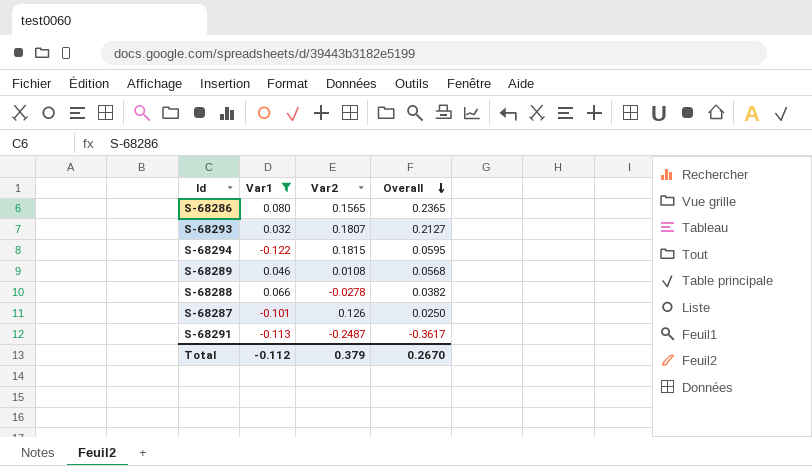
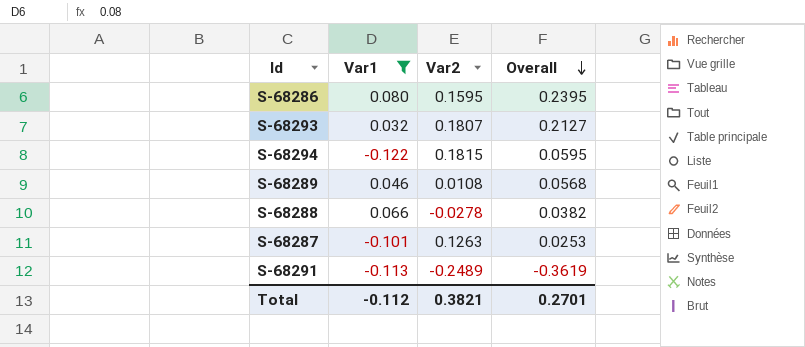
S-68286 | Var2: 0.1565 -> 0.1595
S-68286 | Overall: 0.2365 -> 0.2395
S-68287 | Var2: 0.126 -> 0.1263
S-68287 | Overall: 0.0250 -> 0.0253
S-68291 | Var2: -0.2487 -> -0.2489
S-68291 | Overall: -0.3617 -> -0.3619
Total | Var2: 0.379 -> 0.3821
Total | Overall: 0.2670 -> 0.2701

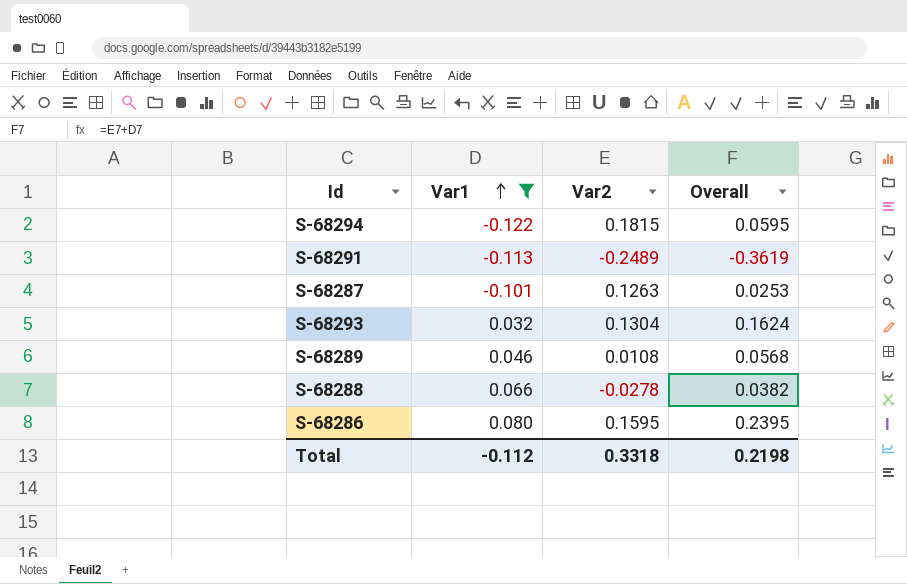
row order: Overall descending -> Var1 ascending
S-68293 | Var2: 0.1807 -> 0.1304
S-68293 | Overall: 0.2127 -> 0.1624
Total | Var2: 0.3821 -> 0.3318
Total | Overall: 0.2701 -> 0.2198

